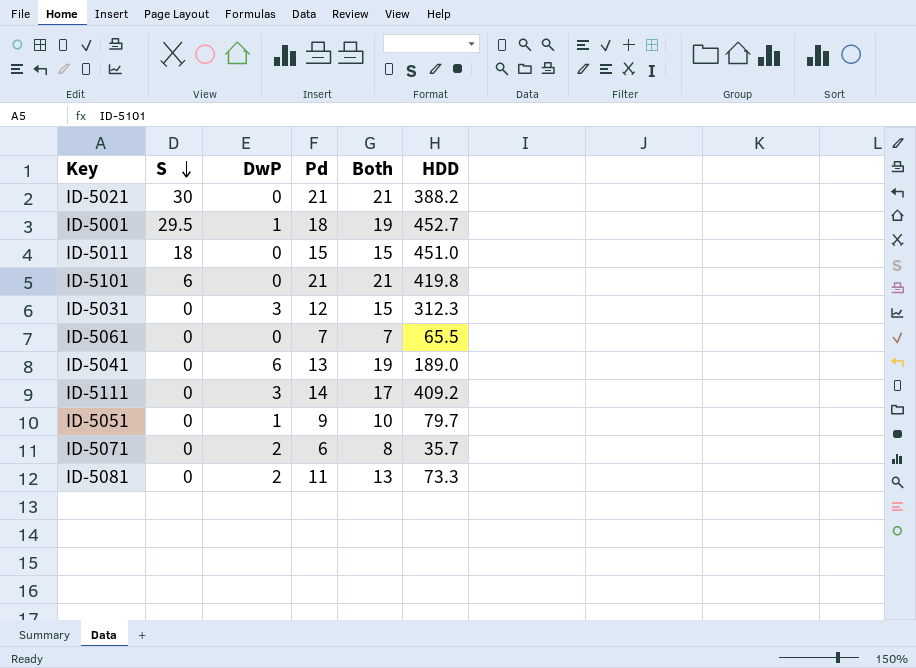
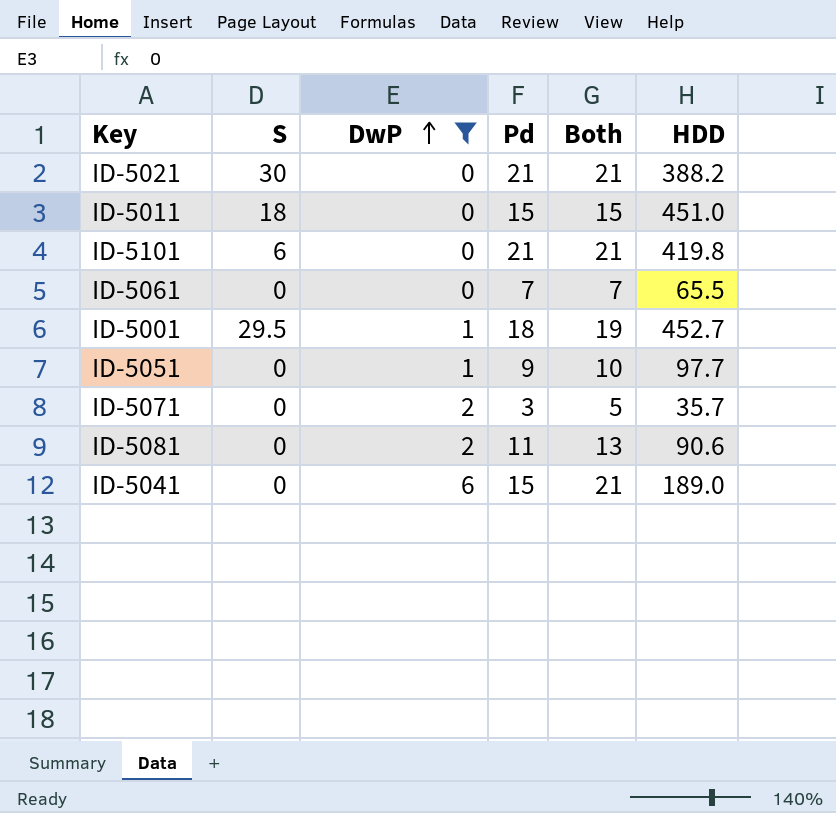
filter: none -> DwP != 3
row order: S descending -> DwP ascending
ID-5051 | HDD: 79.7 -> 97.7
ID-5071 | Pd: 6 -> 3
ID-5071 | Both: 8 -> 5
ID-5081 | HDD: 73.3 -> 90.6
ID-5041 | Pd: 13 -> 15
ID-5041 | Both: 19 -> 21

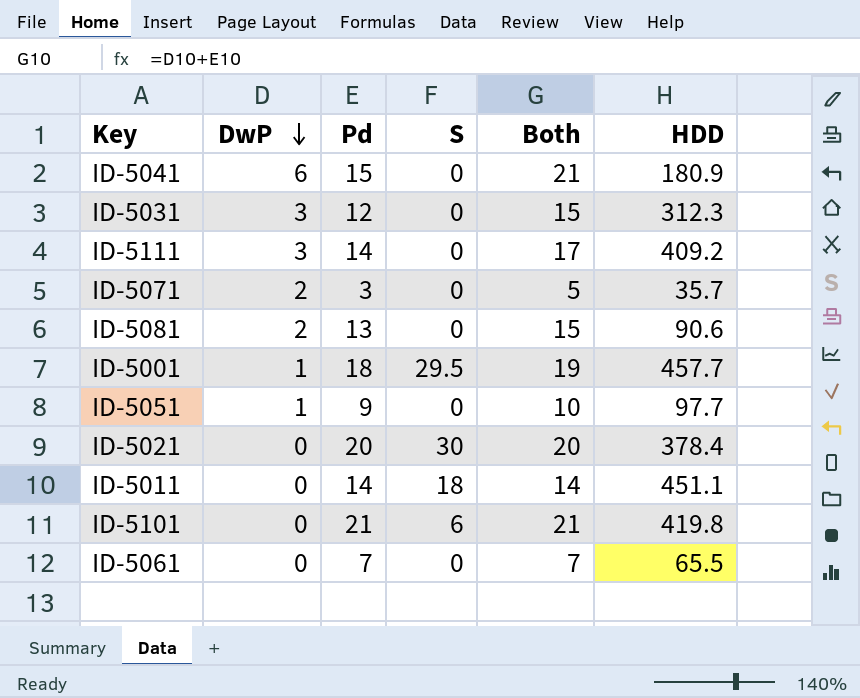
filter: DwP != 3 -> none
row order: DwP ascending -> DwP descending
column S | position: 2 -> 4
ID-5041 | HDD: 189.0 -> 180.9
ID-5081 | Pd: 11 -> 13
ID-5081 | Both: 13 -> 15
ID-5001 | HDD: 452.7 -> 457.7
ID-5021 | Pd: 21 -> 20
ID-5021 | Both: 21 -> 20
ID-5021 | HDD: 388.2 -> 378.4
ID-5011 | Pd: 15 -> 14
ID-5011 | Both: 15 -> 14
ID-5011 | HDD: 451.0 -> 451.1

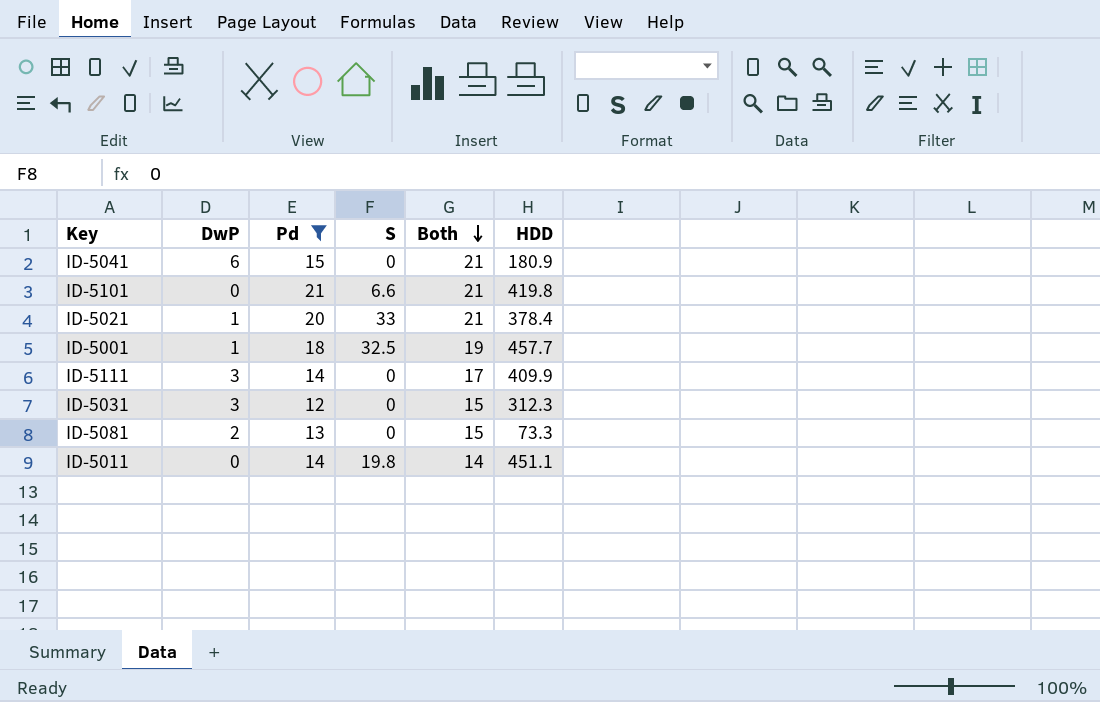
filter: none -> Pd >= 12
row order: DwP descending -> Both descending
ID-5101 | S: 6 -> 6.6
ID-5021 | DwP: 0 -> 1
ID-5021 | S: 30 -> 33
ID-5021 | Both: 20 -> 21
ID-5001 | S: 29.5 -> 32.5
ID-5111 | HDD: 409.2 -> 409.9
ID-5081 | HDD: 90.6 -> 73.3
ID-5011 | S: 18 -> 19.8

